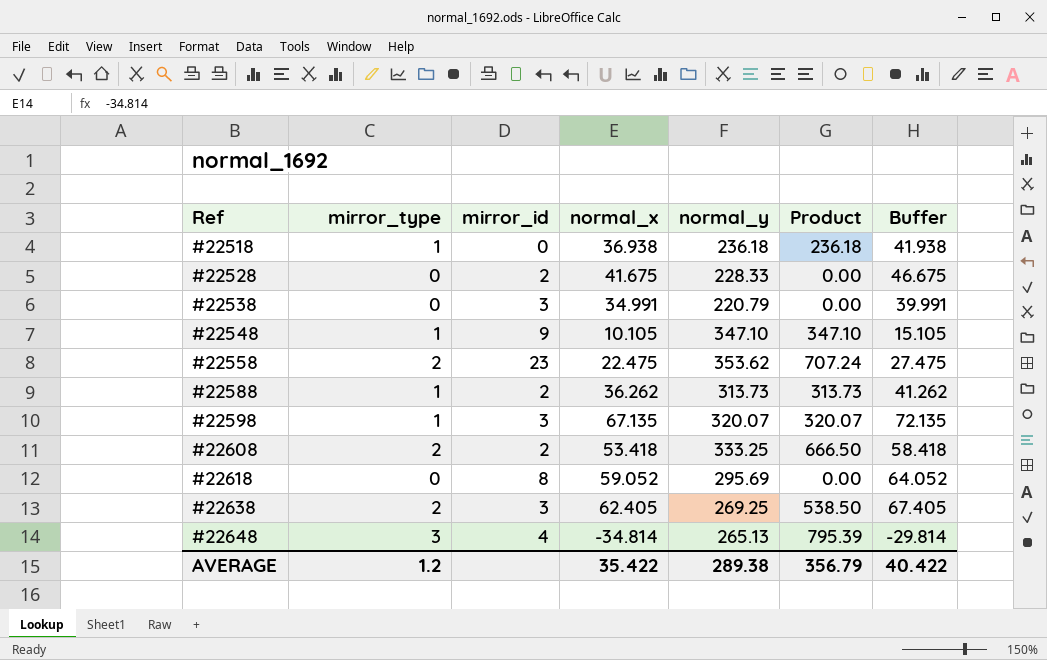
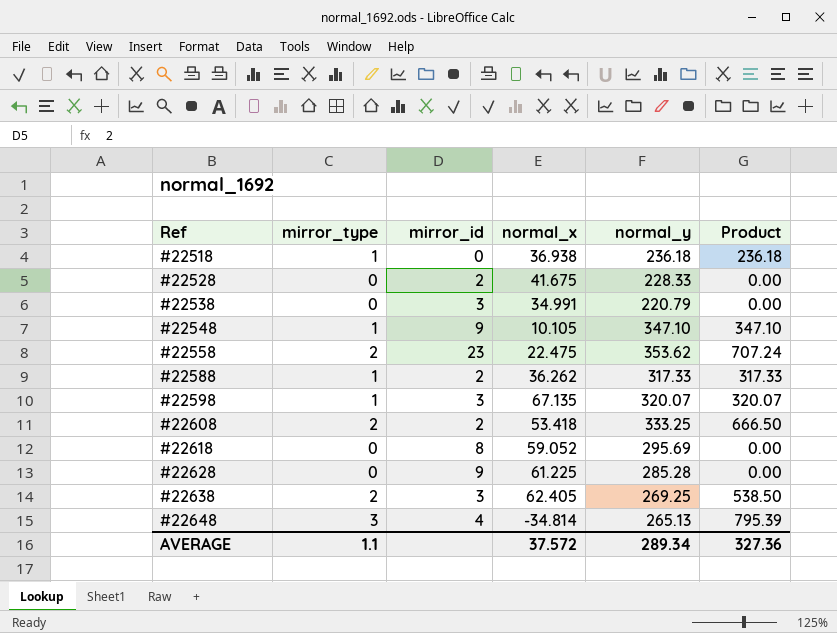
column Buffer | formula: [normal_x] + 5 -> none
#22588 | normal_y: 313.73 -> 317.33
#22588 | Product: 313.73 -> 317.33
row #22628: none -> 0 | 9 | 61.225 | 285.28 | 0.00
AVERAGE | mirror_type: 1.2 -> 1.1
AVERAGE | normal_x: 35.422 -> 37.572
AVERAGE | normal_y: 289.38 -> 289.34
AVERAGE | Product: 356.79 -> 327.36

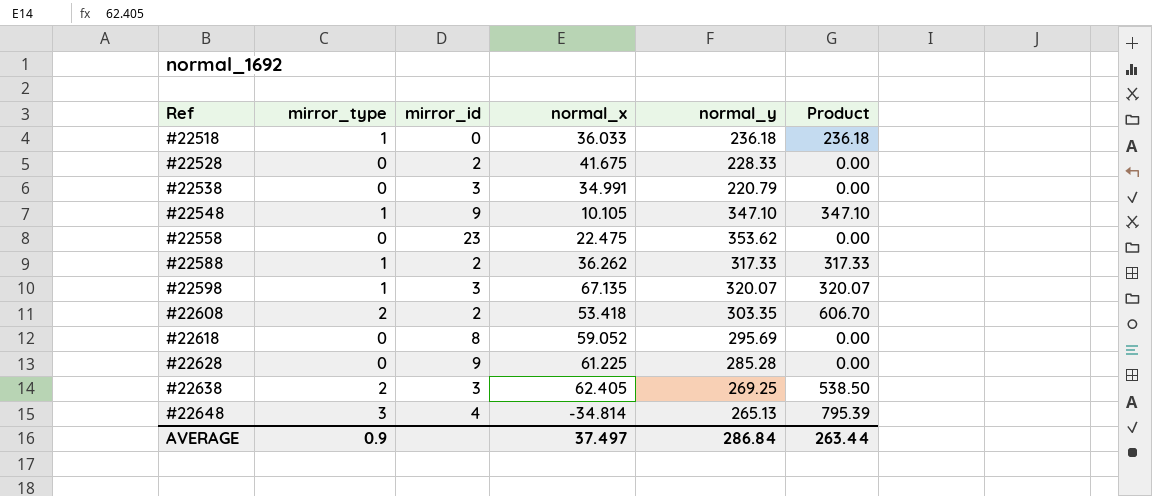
#22518 | normal_x: 36.938 -> 36.033
#22558 | mirror_type: 2 -> 0
#22558 | Product: 707.24 -> 0.00
#22608 | normal_y: 333.25 -> 303.35
#22608 | Product: 666.50 -> 606.70
AVERAGE | mirror_type: 1.1 -> 0.9
AVERAGE | normal_x: 37.572 -> 37.497
AVERAGE | normal_y: 289.34 -> 286.84
AVERAGE | Product: 327.36 -> 263.44

